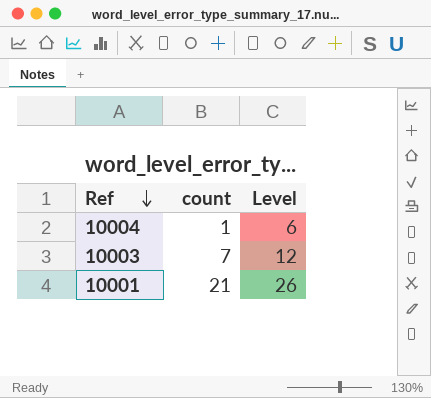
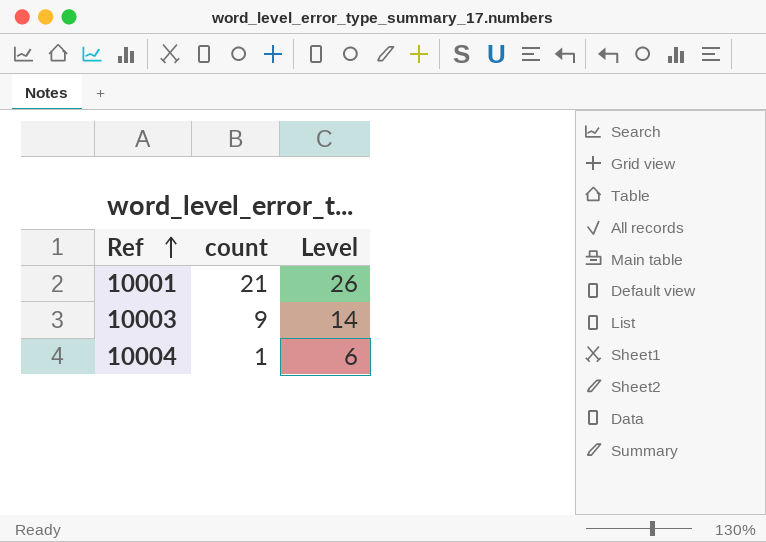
row order: Ref descending -> Ref ascending
10003 | count: 7 -> 9
10003 | Level: 12 -> 14

